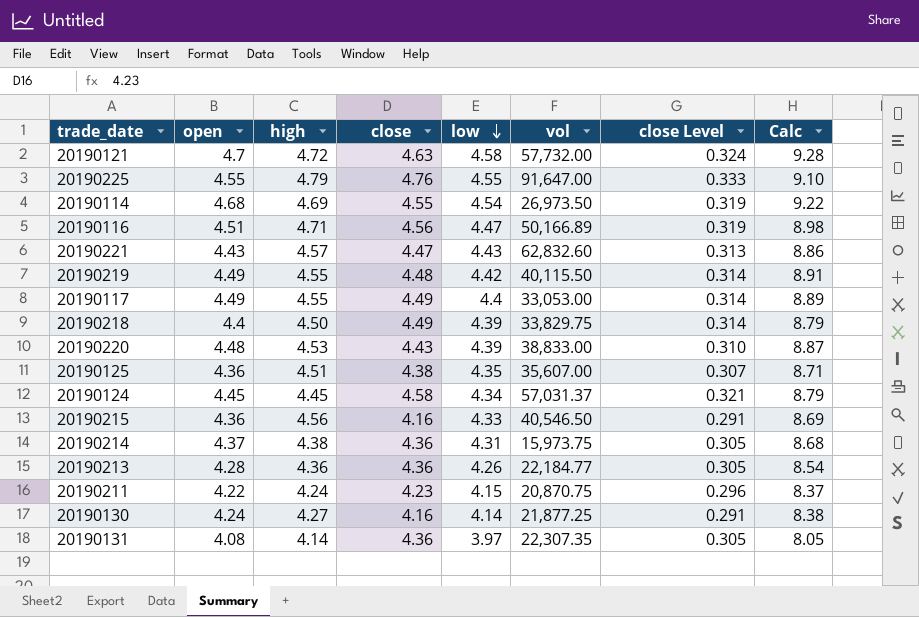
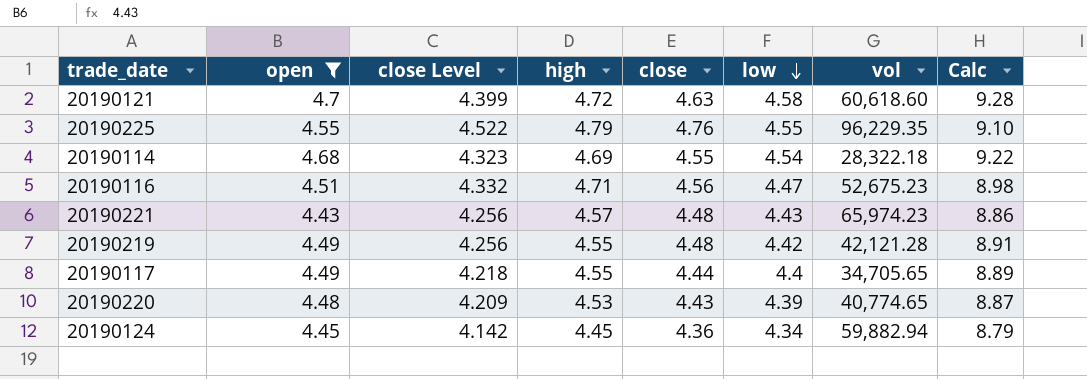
filter: none -> open >= 4.43
column close Level | formula: [close] * 0.07 -> [close] * 0.95
column close Level | position: 7 -> 3
20190121 | vol: 57,732.00 -> 60,618.60
20190225 | vol: 91,647.00 -> 96,229.35
20190114 | vol: 26,973.50 -> 28,322.18
20190116 | vol: 50,166.89 -> 52,675.23
20190221 | close: 4.47 -> 4.48
20190221 | vol: 62,832.60 -> 65,974.23
20190219 | vol: 40,115.50 -> 42,121.28
20190117 | close: 4.49 -> 4.44
20190117 | vol: 33,053.00 -> 34,705.65
20190220 | vol: 38,833.00 -> 40,774.65
20190124 | close: 4.58 -> 4.36
20190124 | vol: 57,031.37 -> 59,882.94

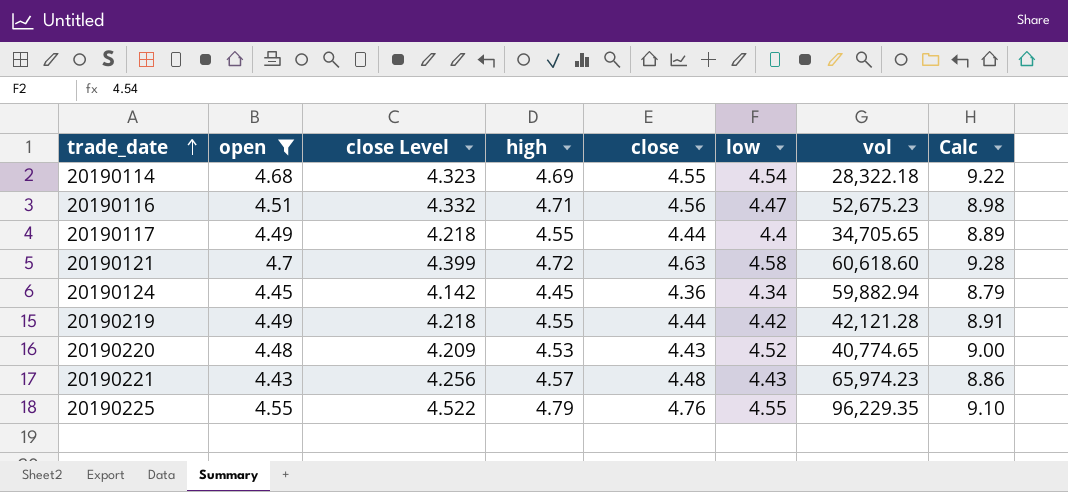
row order: low descending -> trade_date ascending
20190219 | close Level: 4.256 -> 4.218
20190219 | close: 4.48 -> 4.44
20190220 | low: 4.39 -> 4.52
20190220 | Calc: 8.87 -> 9.00

